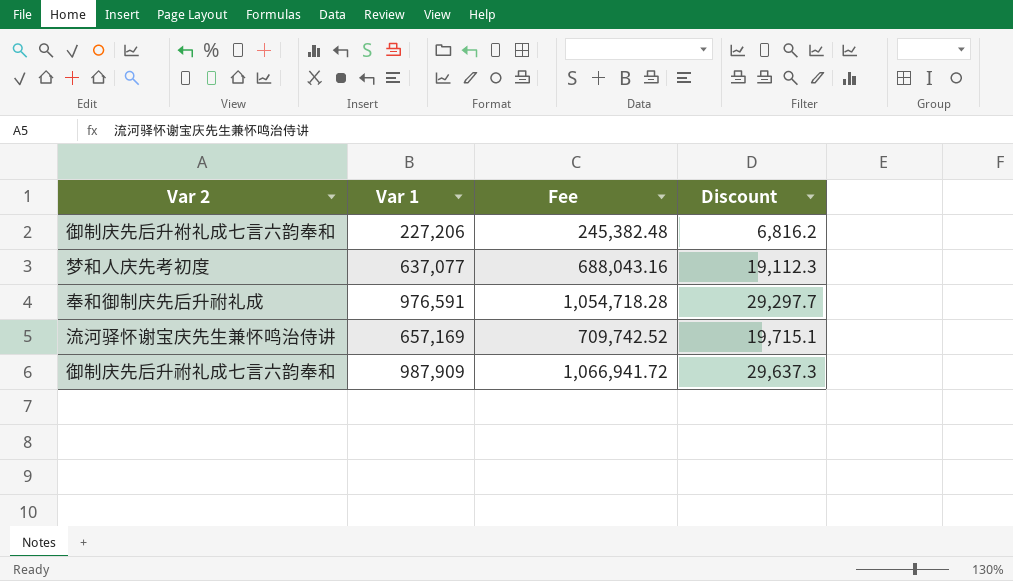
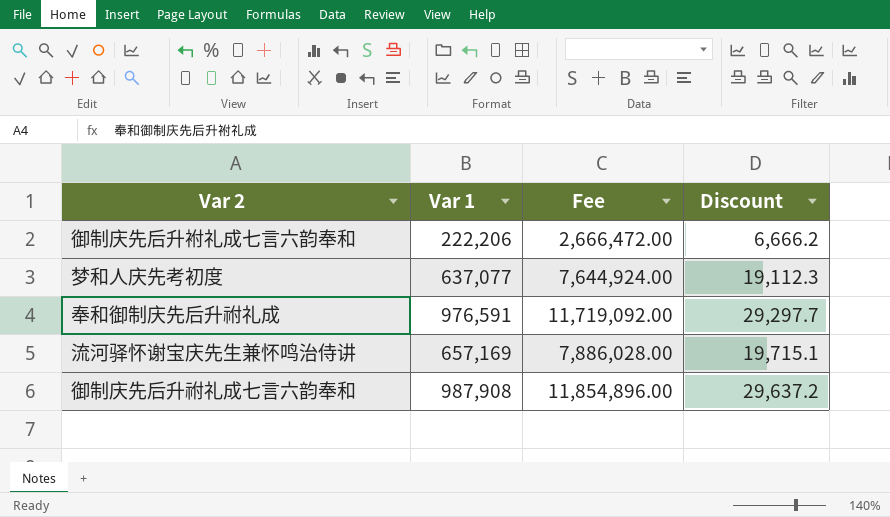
column Fee | formula: [Var 1] * 1.08 -> [Var 1] * 12
御制庆先后升袝礼成七言六韵奉和 | Var 1: 227,206 -> 222,206
御制庆先后升袝礼成七言六韵奉和 | Discount: 6,816.2 -> 6,666.2
御制庆先后升祔礼成七言六韵奉和 | Var 1: 987,909 -> 987,908
御制庆先后升祔礼成七言六韵奉和 | Discount: 29,637.3 -> 29,637.2

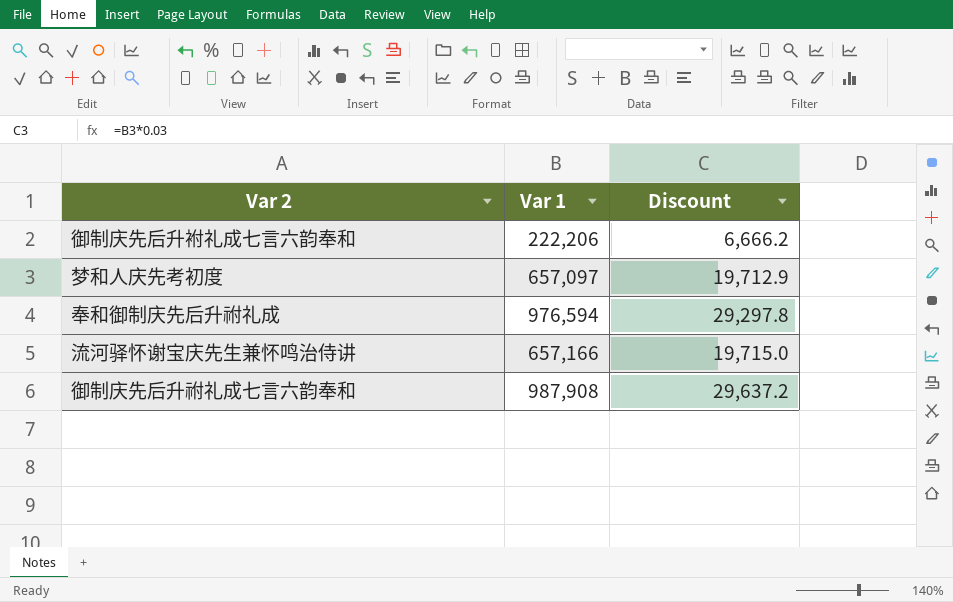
column Fee | formula: [Var 1] * 12 -> none
梦和人庆先考初度 | Var 1: 637,077 -> 657,097
梦和人庆先考初度 | Discount: 19,112.3 -> 19,712.9
奉和御制庆先后升祔礼成 | Var 1: 976,591 -> 976,594
奉和御制庆先后升祔礼成 | Discount: 29,297.7 -> 29,297.8
流河驿怀谢宝庆先生兼怀鸣治侍讲 | Var 1: 657,169 -> 657,166
流河驿怀谢宝庆先生兼怀鸣治侍讲 | Discount: 19,715.1 -> 19,715.0

